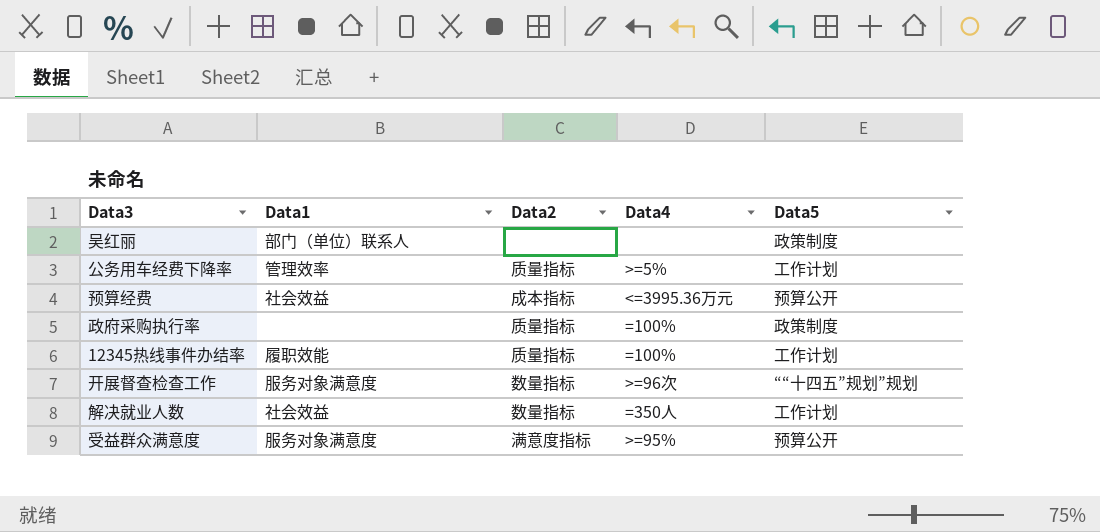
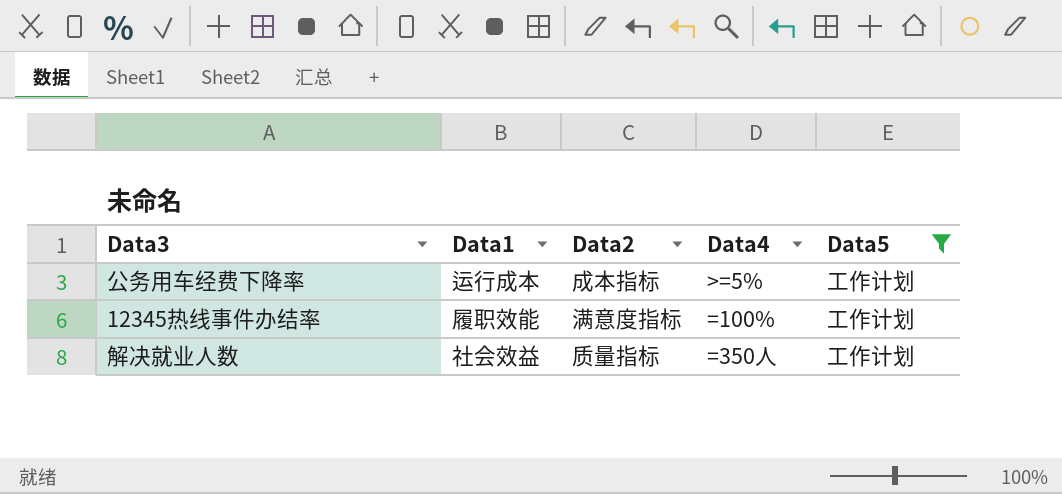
filter: none -> Data5 = 工作计划
公务用车经费下降率 | Data1: 管理效率 -> 运行成本
公务用车经费下降率 | Data2: 质量指标 -> 成本指标
12345热线事件办结率 | Data2: 质量指标 -> 满意度指标
解决就业人数 | Data2: 数量指标 -> 质量指标

